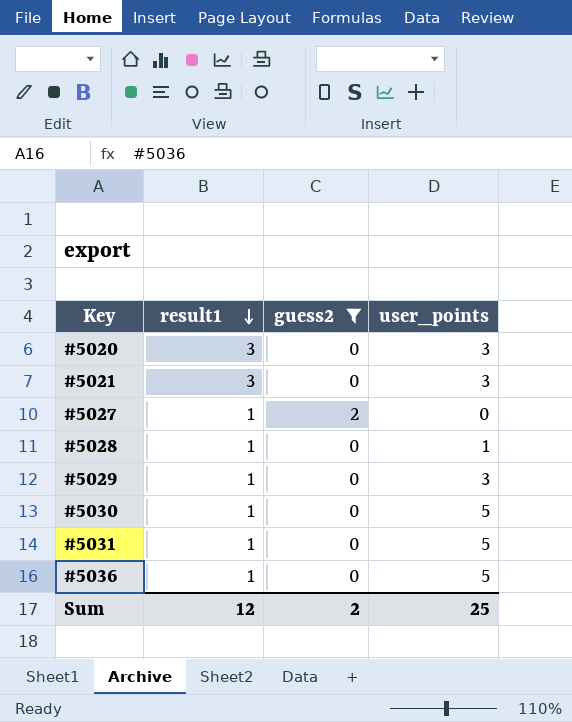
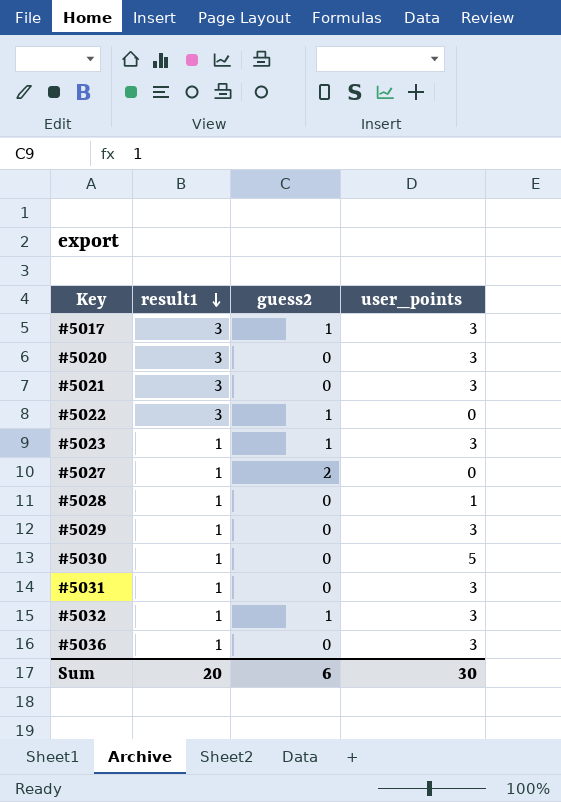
filter: guess2 != 1 -> none
#5031 | user_points: 5 -> 3
#5036 | user_points: 5 -> 3
Sum | result1: 12 -> 20
Sum | guess2: 2 -> 6
Sum | user_points: 25 -> 30

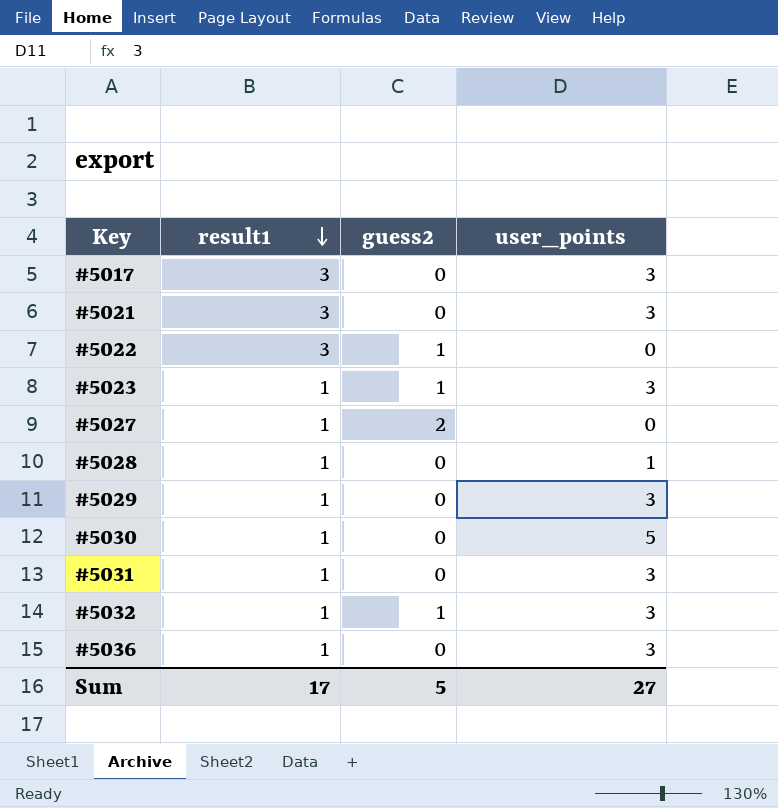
row #5020: 3 | 0 | 3 -> none
#5017 | guess2: 1 -> 0
Sum | result1: 20 -> 17
Sum | guess2: 6 -> 5
Sum | user_points: 30 -> 27

